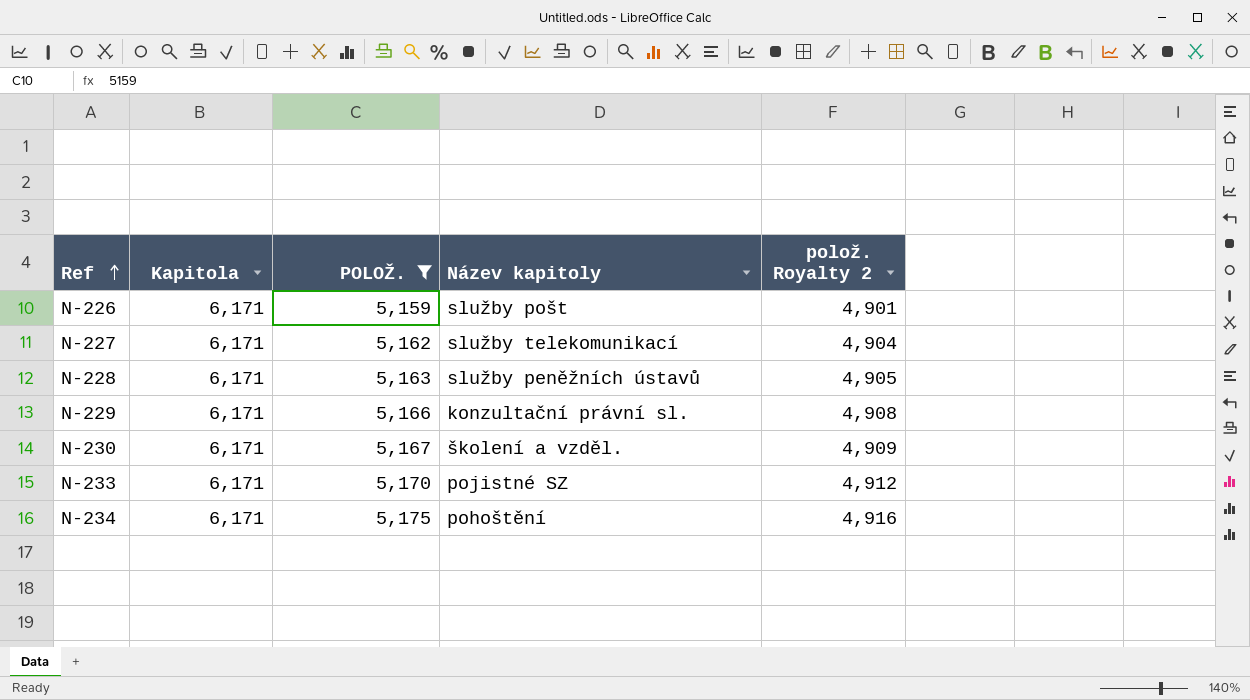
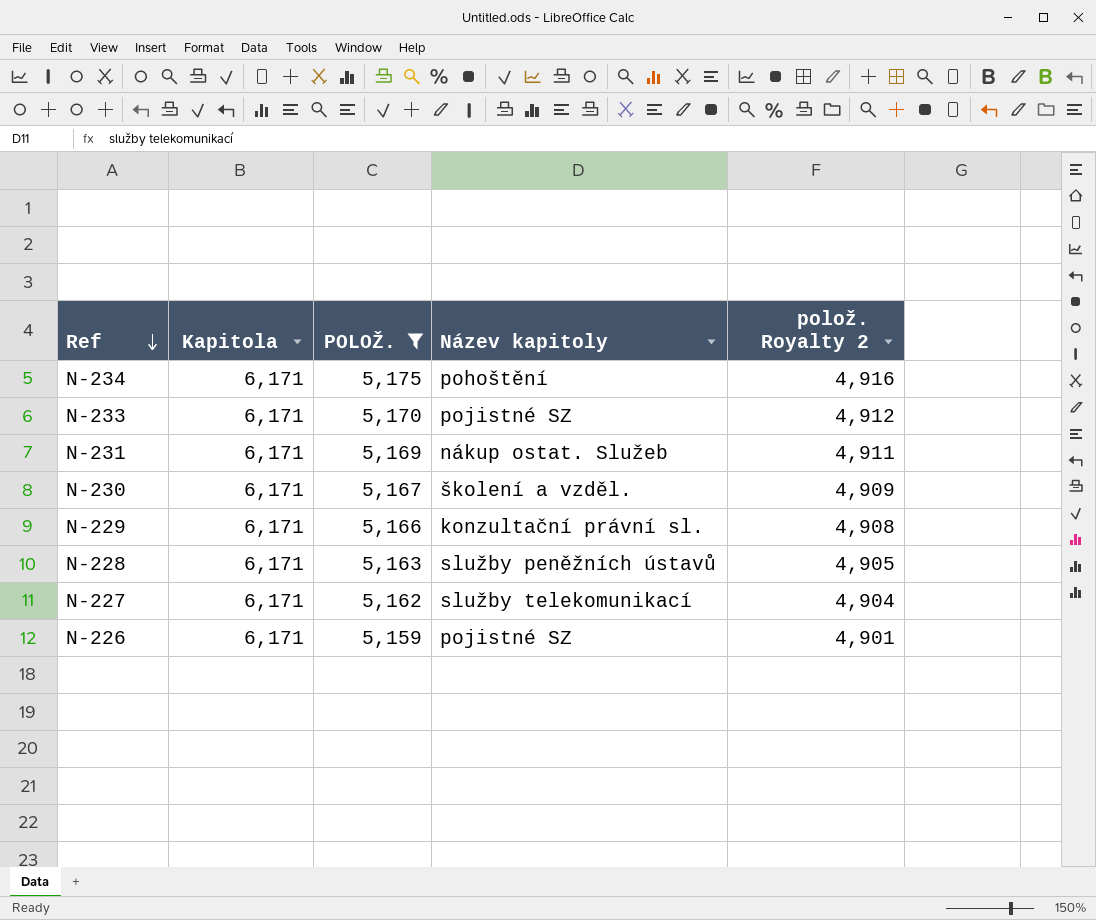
row order: Ref ascending -> Ref descending
row N-231: none -> 6,171 | 5,169 | nákup ostat. Služeb | 4,911
N-226 | Název kapitoly: služby pošt -> pojistné SZ

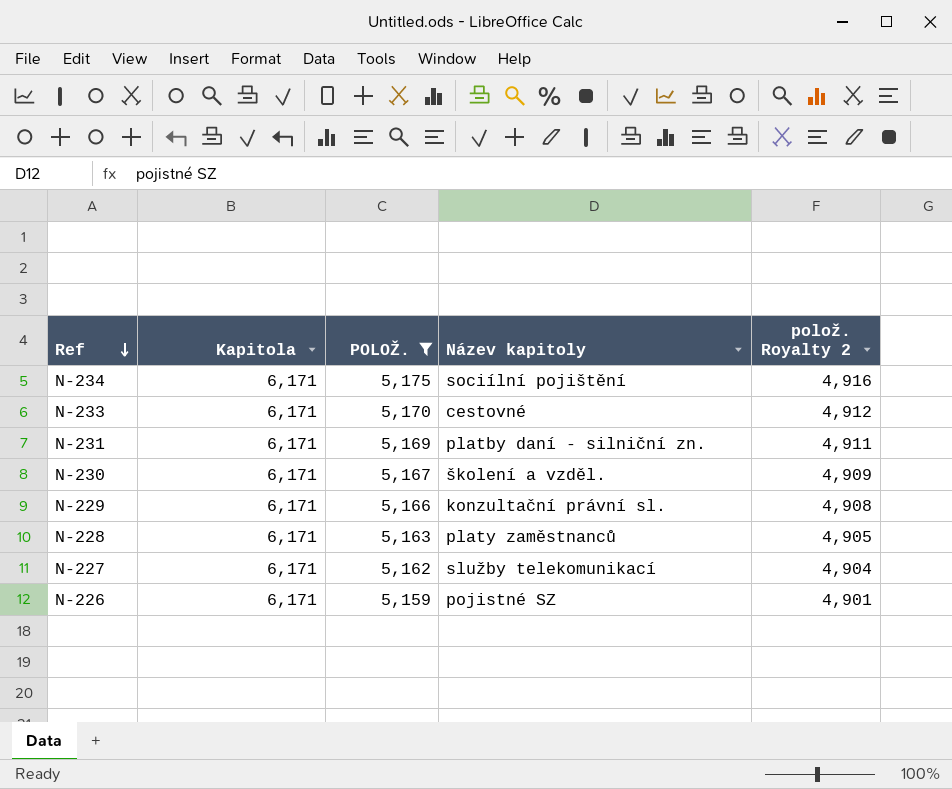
N-234 | Název kapitoly: pohoštění -> sociílní pojištění
N-233 | Název kapitoly: pojistné SZ -> cestovné
N-231 | Název kapitoly: nákup ostat. Služeb -> platby daní - silniční zn.
N-228 | Název kapitoly: služby peněžních ústavů -> platy zaměstnanců

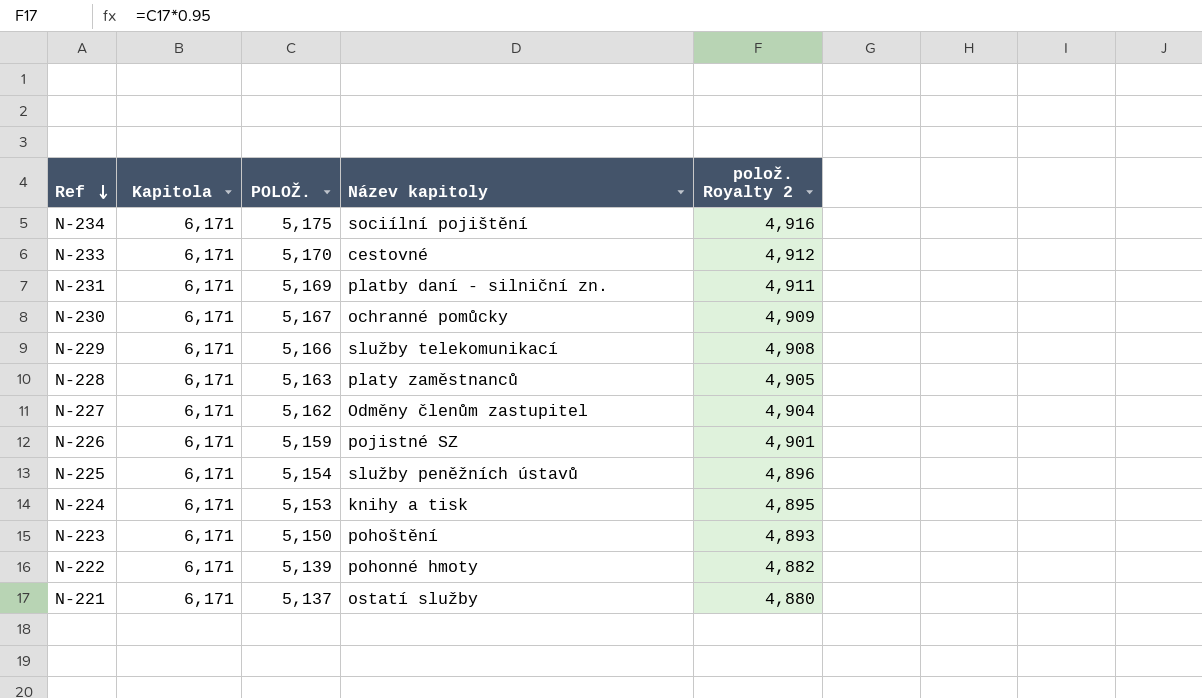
filter: POLOŽ. >= 5,159 -> none
N-230 | Název kapitoly: školení a vzděl. -> ochranné pomůcky
N-229 | Název kapitoly: konzultační právní sl. -> služby telekomunikací
N-227 | Název kapitoly: služby telekomunikací -> Odměny členům zastupitel

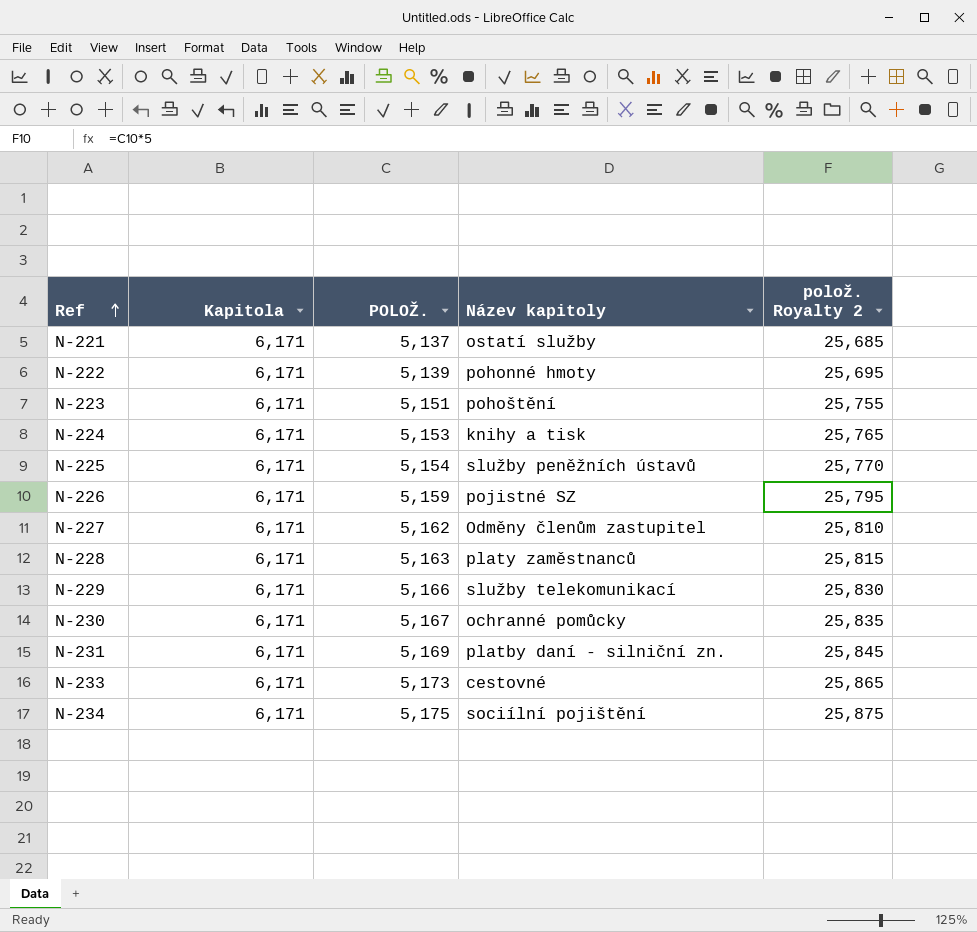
row order: Ref descending -> Ref ascending
column polož. Royalty 2 | formula: [POLOŽ.] * 0.95 -> [POLOŽ.] * 5
N-223 | POLOŽ.: 5,150 -> 5,151
N-233 | POLOŽ.: 5,170 -> 5,173

